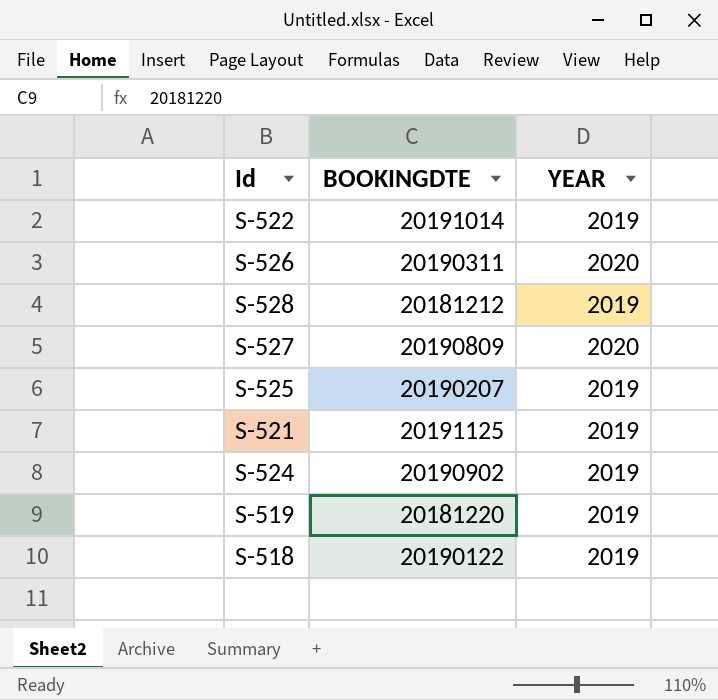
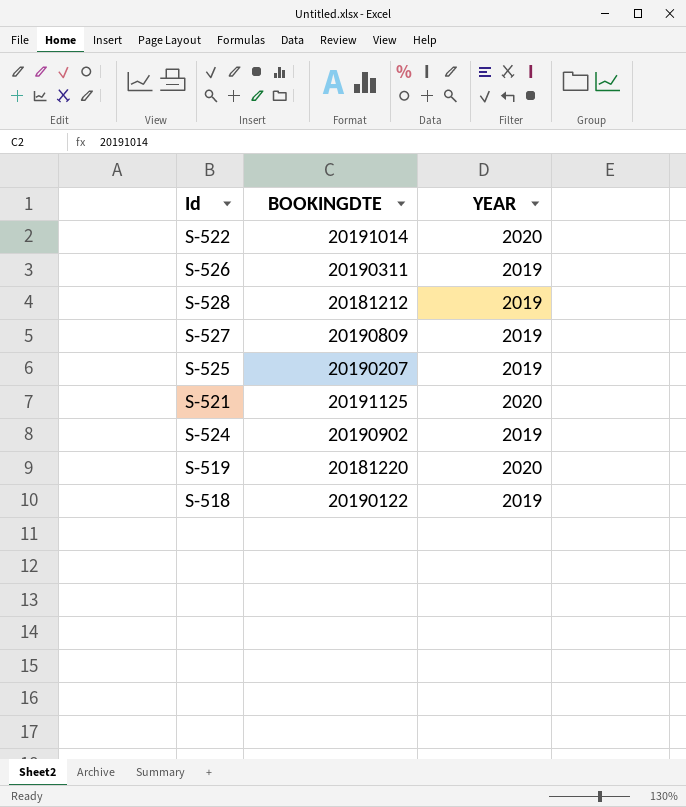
S-522 | YEAR: 2019 -> 2020
S-526 | YEAR: 2020 -> 2019
S-527 | YEAR: 2020 -> 2019
S-521 | YEAR: 2019 -> 2020
S-519 | YEAR: 2019 -> 2020

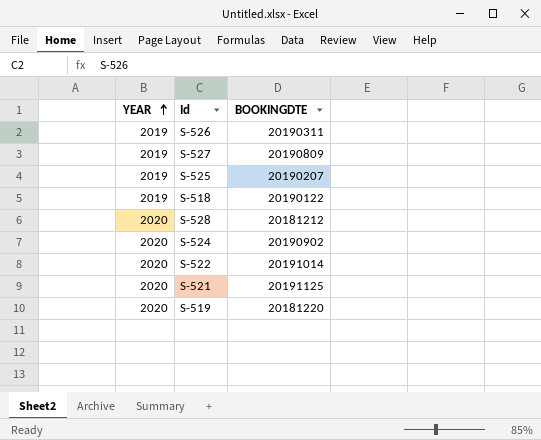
row order: none -> YEAR ascending
column YEAR | position: 3 -> 1
S-528 | YEAR: 2019 -> 2020
S-524 | YEAR: 2019 -> 2020

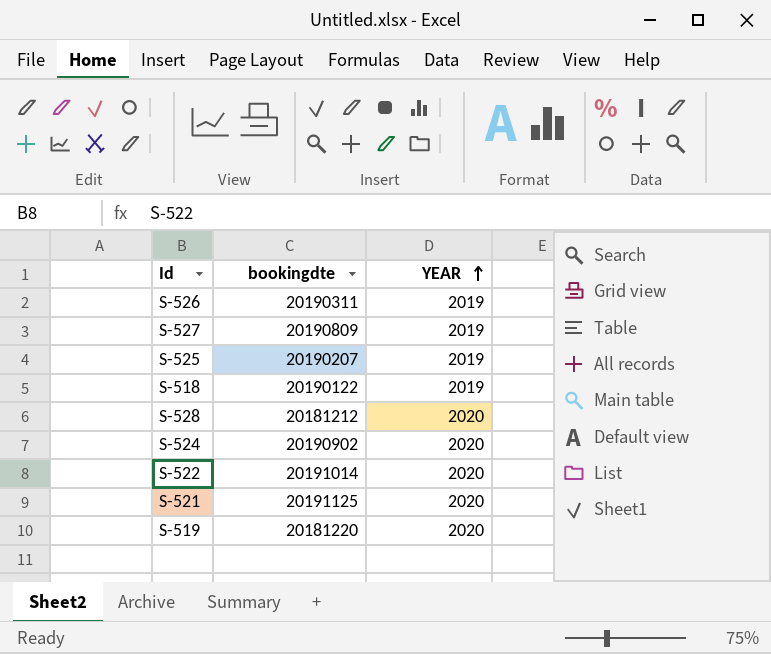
column name: BOOKINGDTE -> bookingdte
column YEAR | position: 1 -> 3

